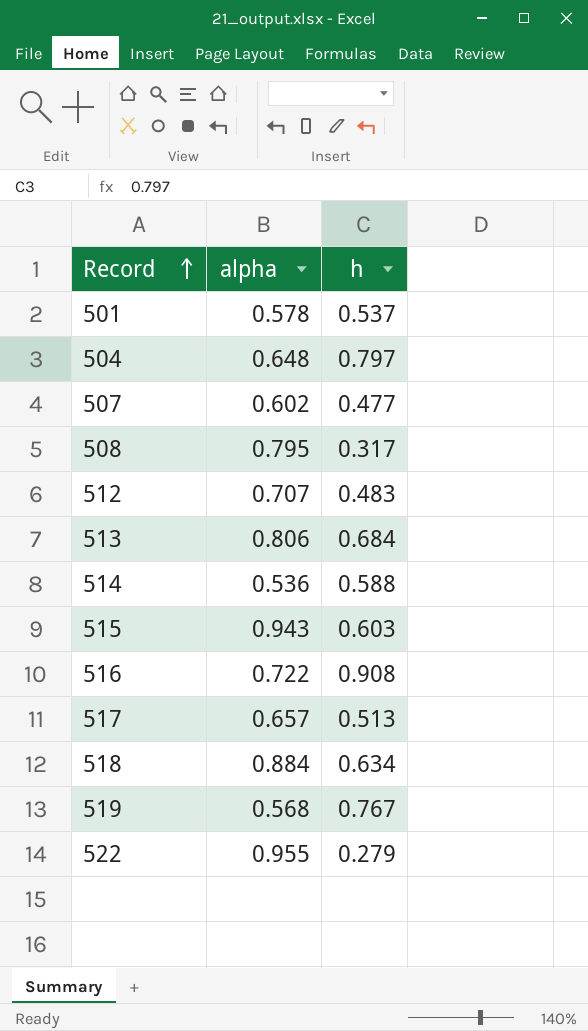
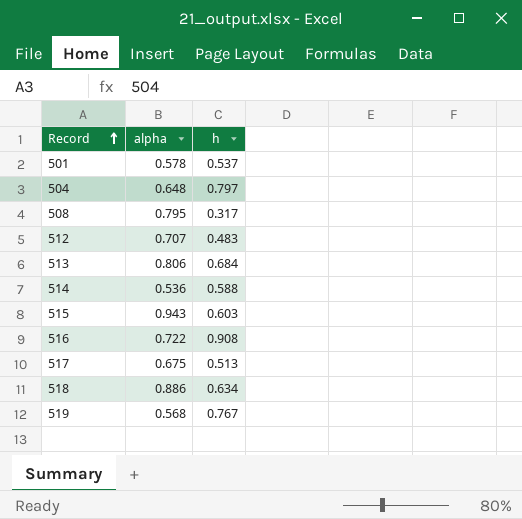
row 507: 0.602 | 0.477 -> none
row 522: 0.955 | 0.279 -> none
517 | alpha: 0.657 -> 0.675
518 | alpha: 0.884 -> 0.886

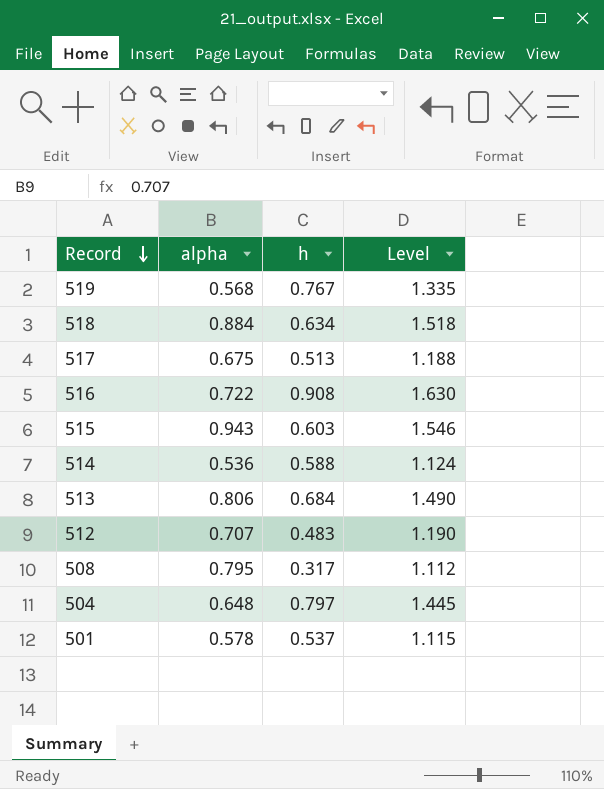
row order: Record ascending -> Record descending
column Level | formula: none -> [alpha] + [h]
518 | alpha: 0.886 -> 0.884

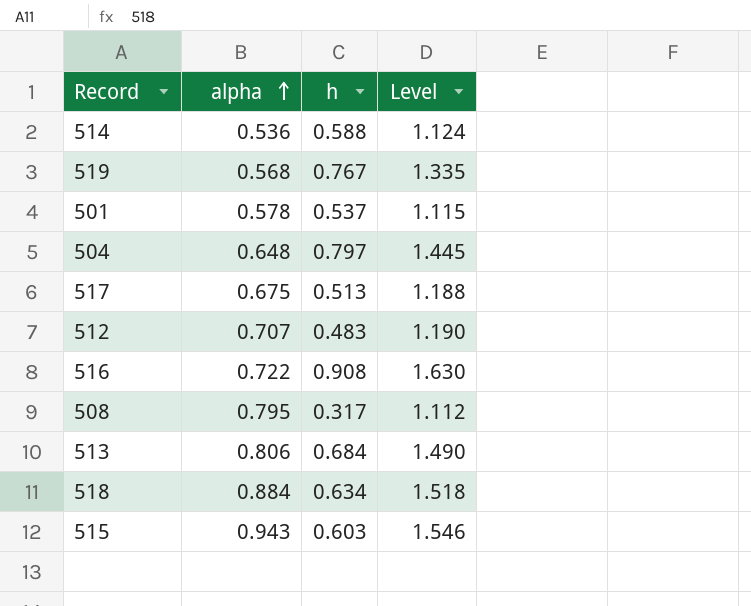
row order: Record descending -> alpha ascending

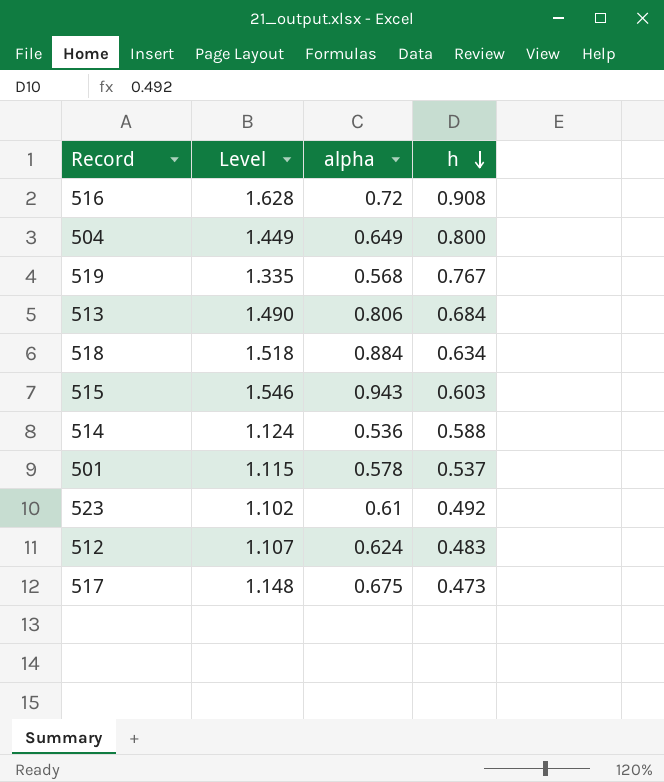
row order: alpha ascending -> h descending
column Level | position: 4 -> 2
row 508: 0.795 | 0.317 | 1.112 -> none
516 | Level: 1.630 -> 1.628
516 | alpha: 0.722 -> 0.72
504 | Level: 1.445 -> 1.449
504 | alpha: 0.648 -> 0.649
504 | h: 0.797 -> 0.800
row 523: none -> 1.102 | 0.61 | 0.492
512 | Level: 1.190 -> 1.107
512 | alpha: 0.707 -> 0.624
517 | Level: 1.188 -> 1.148
517 | h: 0.513 -> 0.473

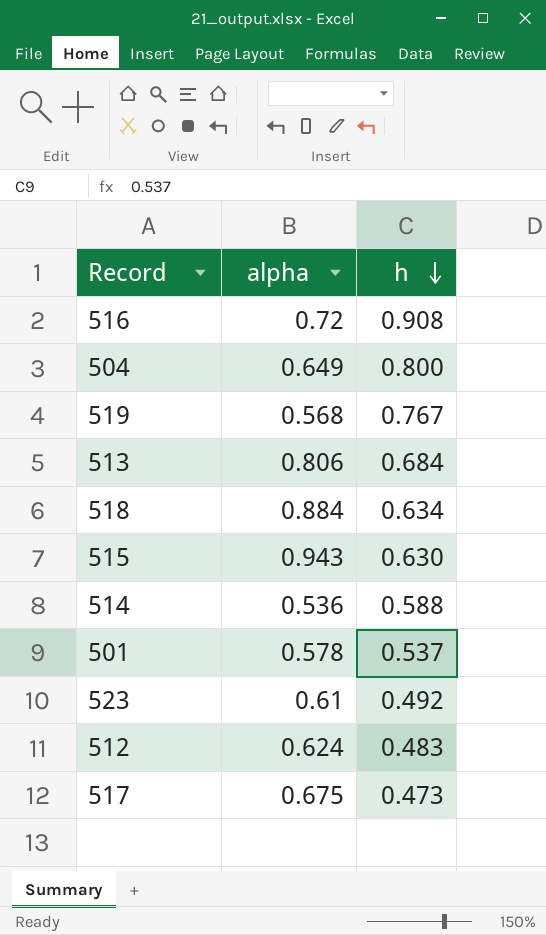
column Level | formula: [alpha] + [h] -> none
515 | h: 0.603 -> 0.630

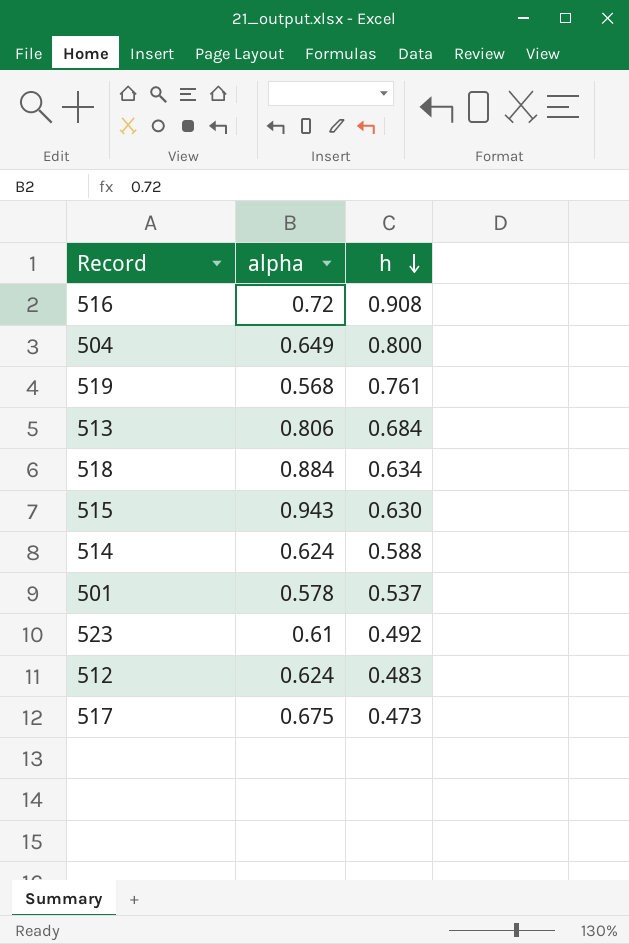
519 | h: 0.767 -> 0.761
514 | alpha: 0.536 -> 0.624

